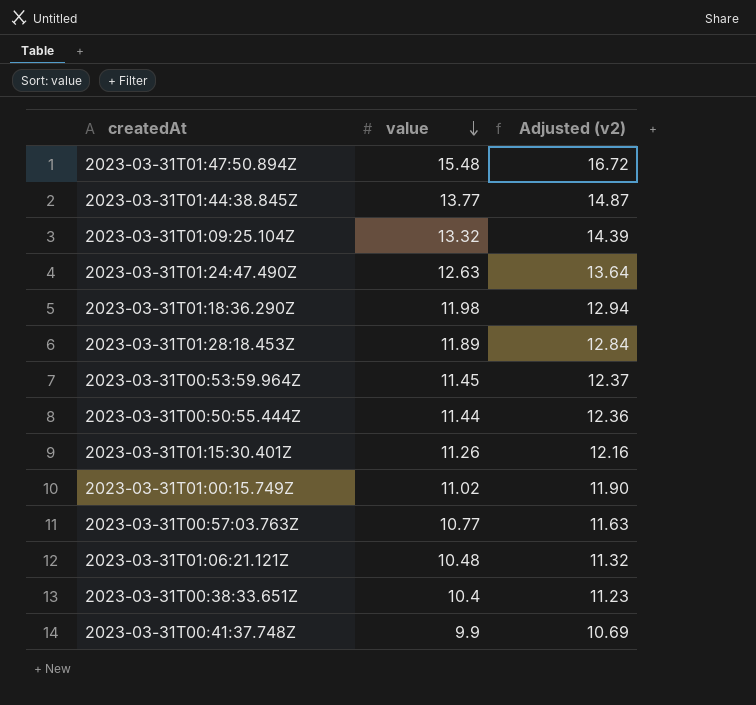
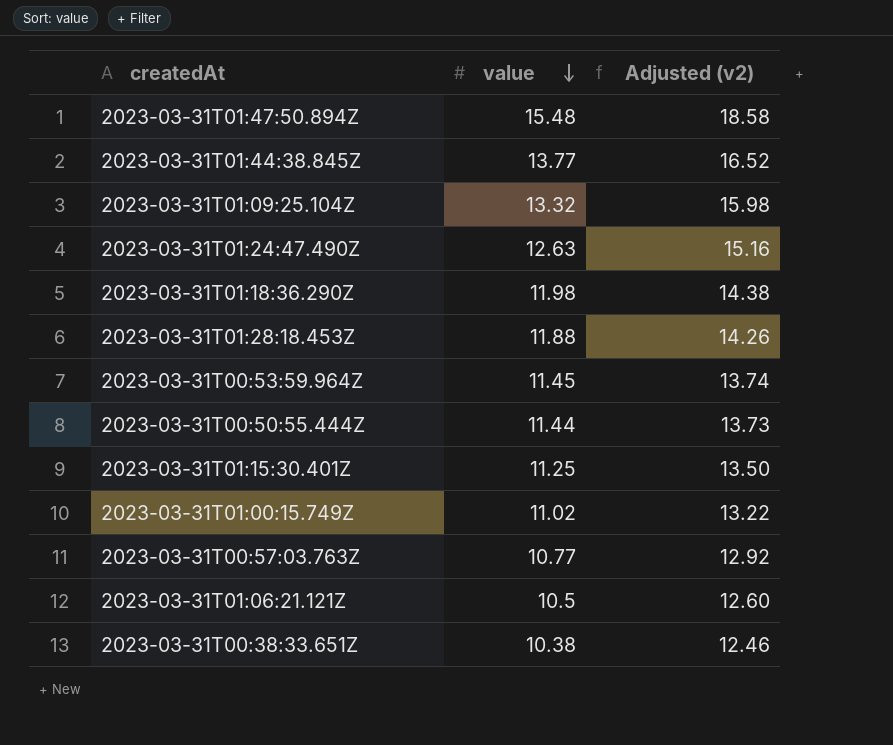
column Adjusted (v2) | formula: [value] * 1.08 -> [value] * 1.2
row 2023-03-31T00:41:37.748Z: 9.9 | 10.69 -> none
2023-03-31T01:28:18.453Z | value: 11.89 -> 11.88
2023-03-31T01:15:30.401Z | value: 11.26 -> 11.25
2023-03-31T01:06:21.121Z | value: 10.48 -> 10.5
2023-03-31T00:38:33.651Z | value: 10.4 -> 10.38

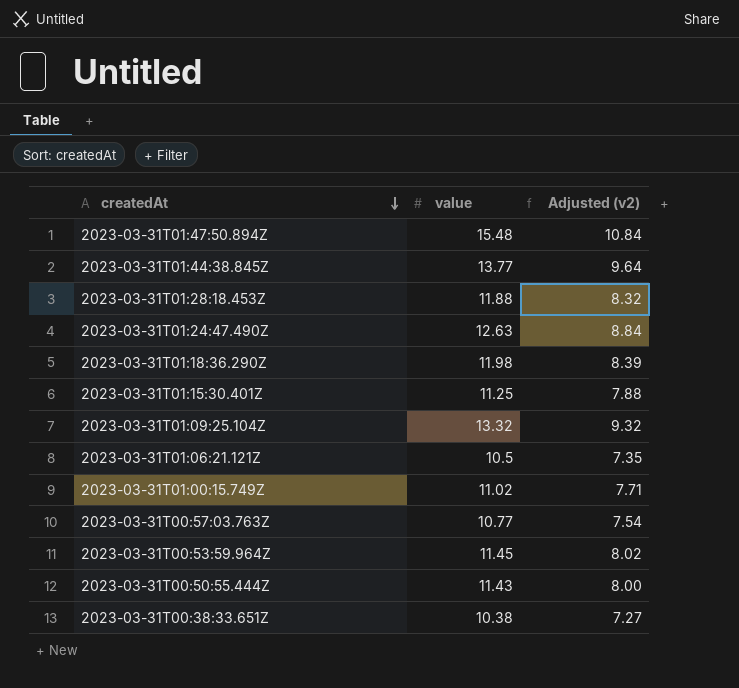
row order: value descending -> createdAt descending
column Adjusted (v2) | formula: [value] * 1.2 -> [value] * 0.7
2023-03-31T00:50:55.444Z | value: 11.44 -> 11.43

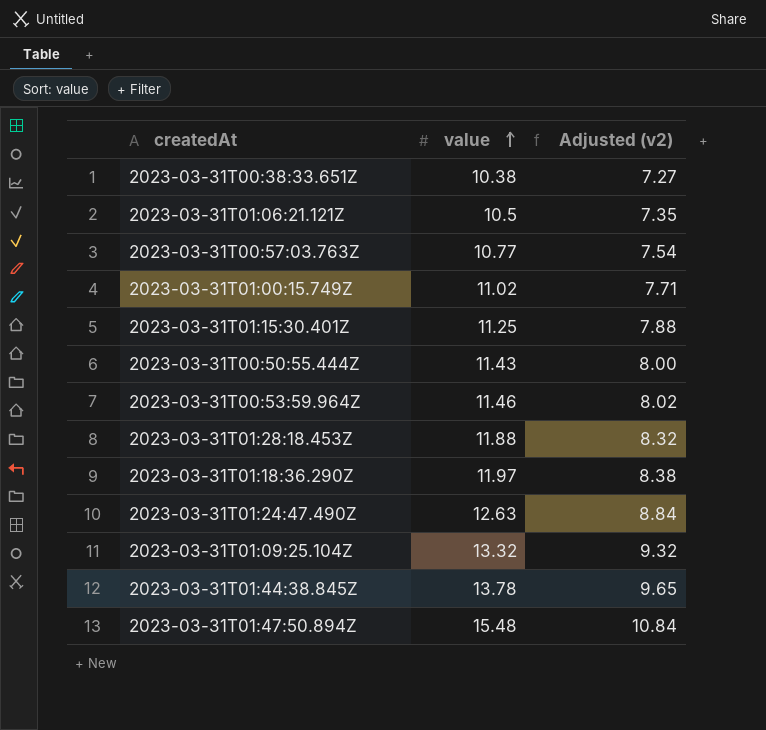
row order: createdAt descending -> value ascending
2023-03-31T00:53:59.964Z | value: 11.45 -> 11.46
2023-03-31T01:18:36.290Z | value: 11.98 -> 11.97
2023-03-31T01:18:36.290Z | Adjusted (v2): 8.39 -> 8.38
2023-03-31T01:44:38.845Z | value: 13.77 -> 13.78
2023-03-31T01:44:38.845Z | Adjusted (v2): 9.64 -> 9.65

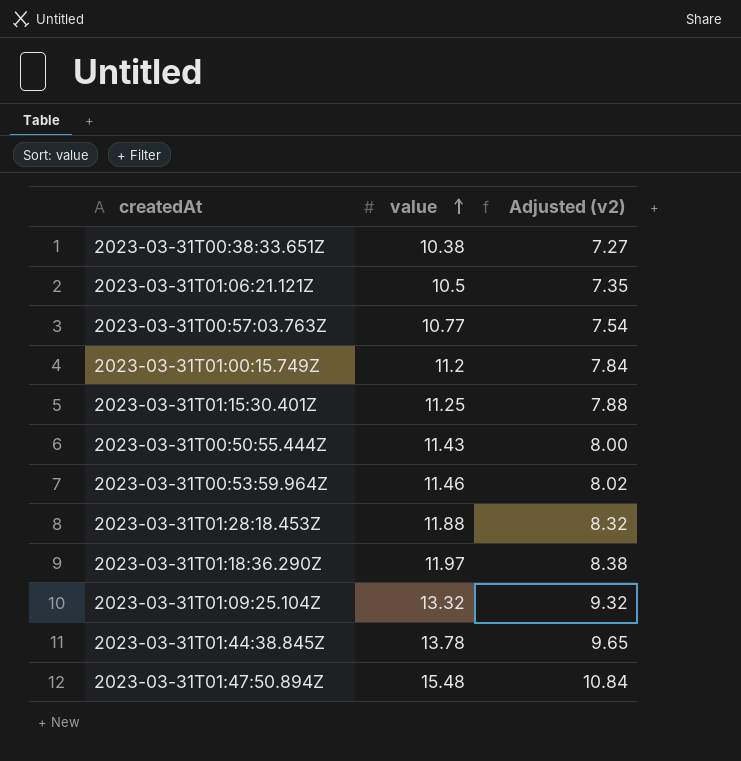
row 2023-03-31T01:24:47.490Z: 12.63 | 8.84 -> none
2023-03-31T01:00:15.749Z | value: 11.02 -> 11.2
2023-03-31T01:00:15.749Z | Adjusted (v2): 7.71 -> 7.84

